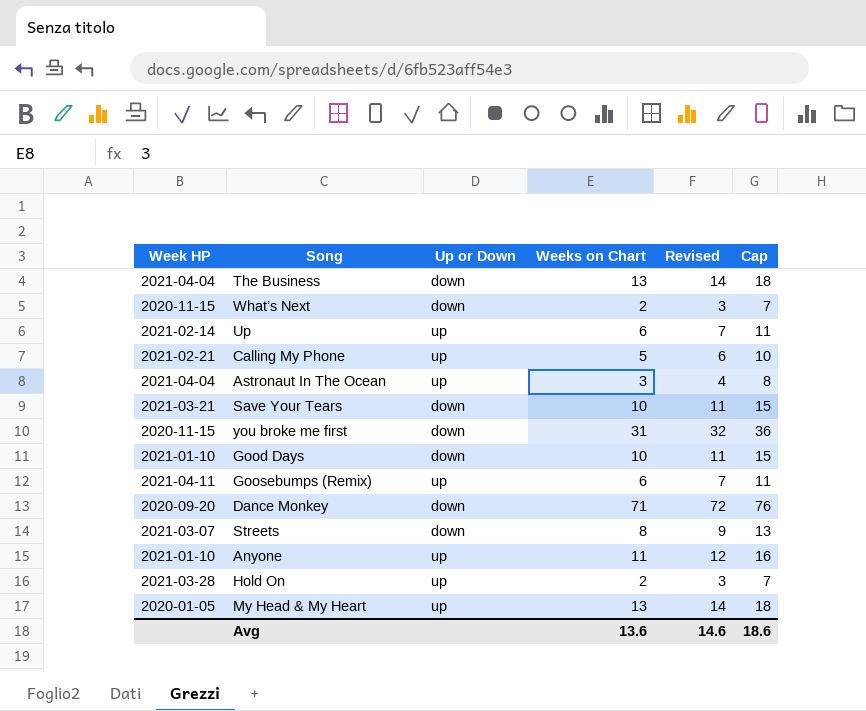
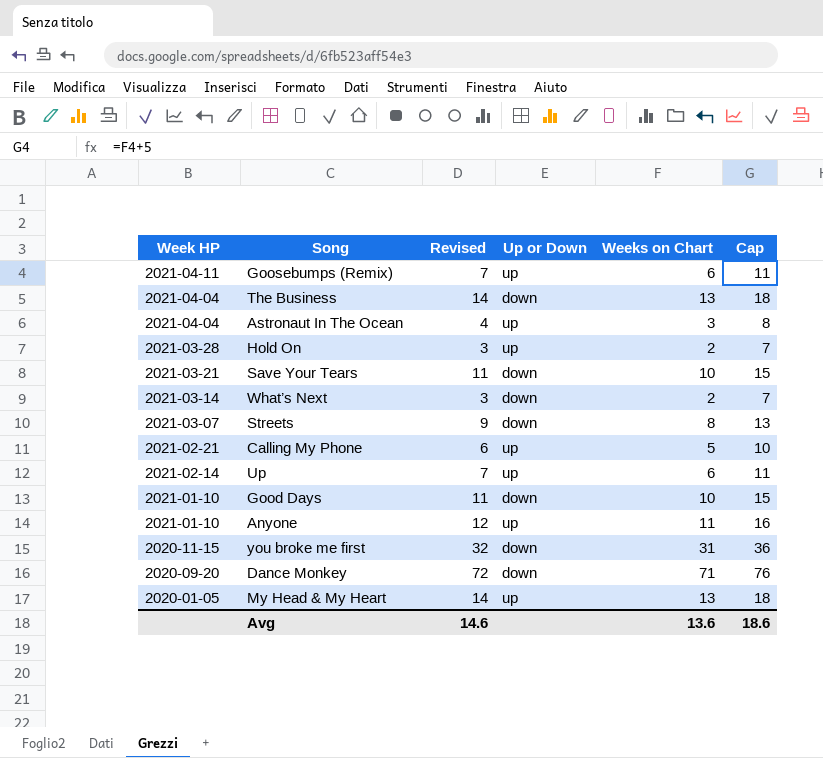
row order: none -> Week HP descending
column Revised | position: 5 -> 3
What’s Next | Week HP: 2020-11-15 -> 2021-03-14

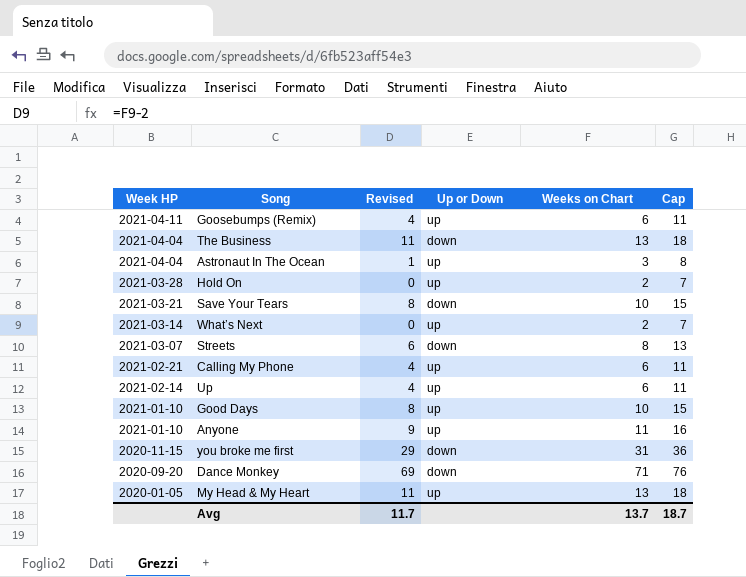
column Revised | formula: [Weeks on Chart] + 1 -> [Weeks on Chart] - 2
What’s Next | Up or Down: down -> up
Calling My Phone | Weeks on Chart: 5 -> 6
Calling My Phone | Cap: 10 -> 11
Good Days | Up or Down: down -> up
Avg | Revised: 14.6 -> 11.7
Avg | Weeks on Chart: 13.6 -> 13.7
Avg | Cap: 18.6 -> 18.7

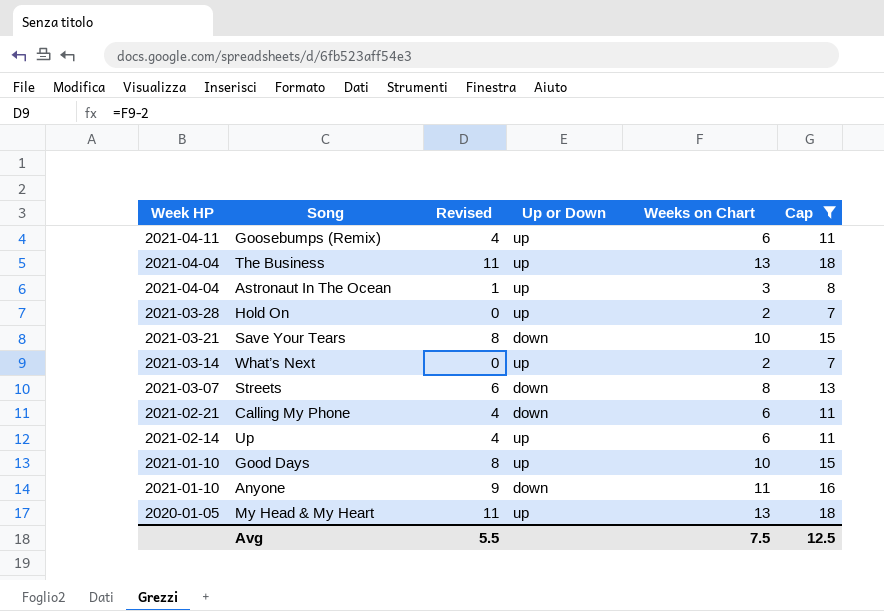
filter: none -> Cap <= 18
The Business | Up or Down: down -> up
Calling My Phone | Up or Down: up -> down
Anyone | Up or Down: up -> down
Avg | Revised: 11.7 -> 5.5
Avg | Weeks on Chart: 13.7 -> 7.5
Avg | Cap: 18.7 -> 12.5

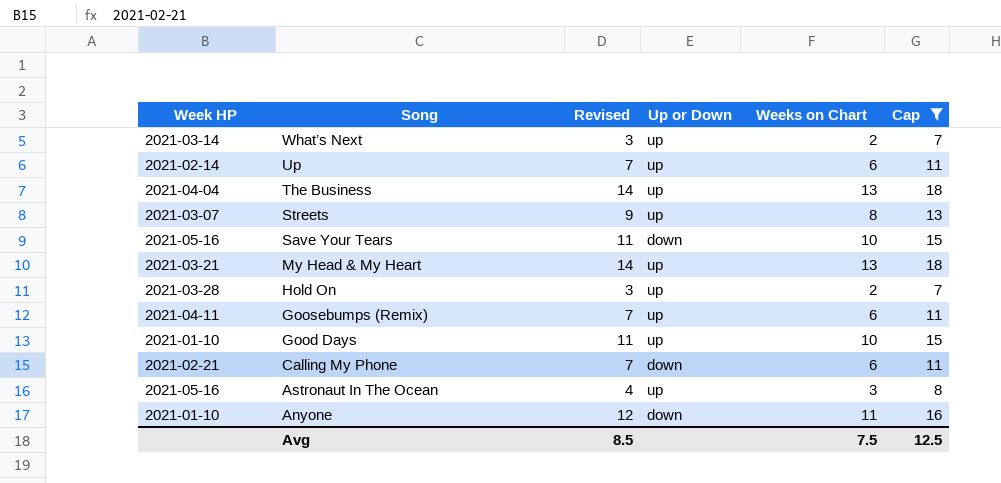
row order: Week HP descending -> Song descending
column Revised | formula: [Weeks on Chart] - 2 -> [Weeks on Chart] + 1
Streets | Up or Down: down -> up
Save Your Tears | Week HP: 2021-03-21 -> 2021-05-16
My Head & My Heart | Week HP: 2020-01-05 -> 2021-03-21
Astronaut In The Ocean | Week HP: 2021-04-04 -> 2021-05-16
Avg | Revised: 5.5 -> 8.5

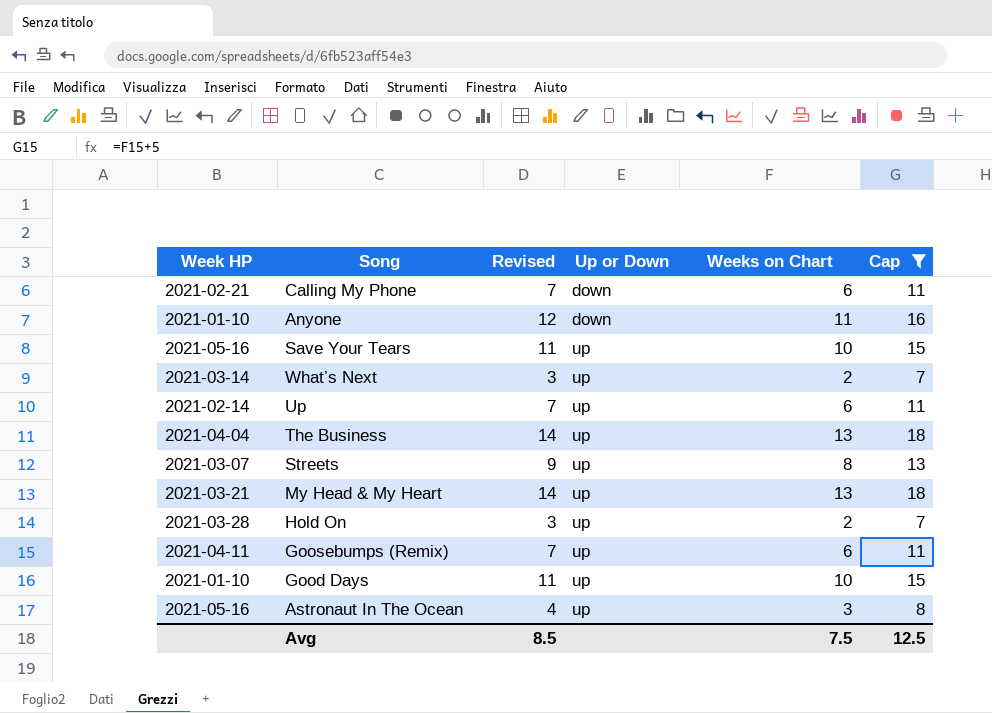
row order: Song descending -> Up or Down ascending
Save Your Tears | Up or Down: down -> up

